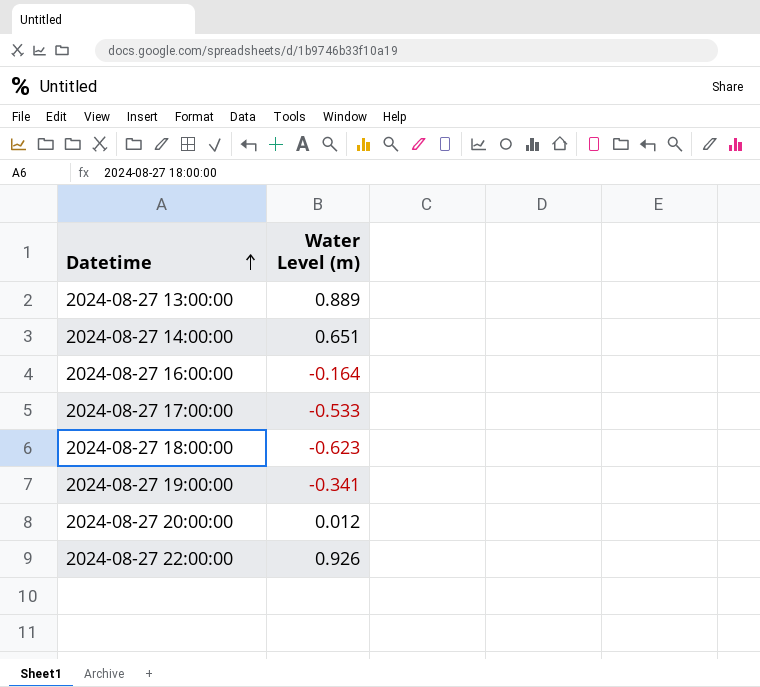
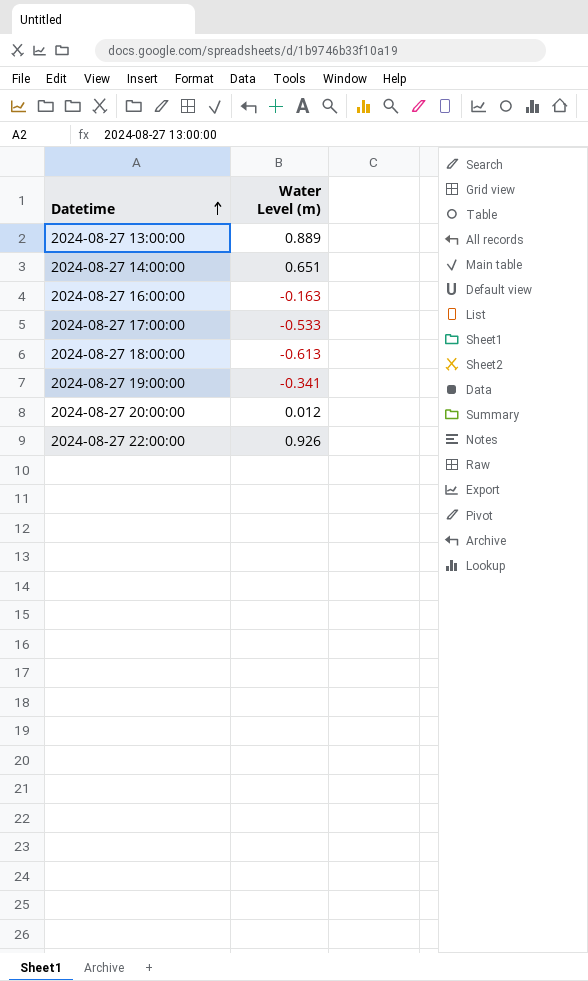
2024-08-27 16:00:00 | Water Level (m): -0.164 -> -0.163
2024-08-27 18:00:00 | Water Level (m): -0.623 -> -0.613

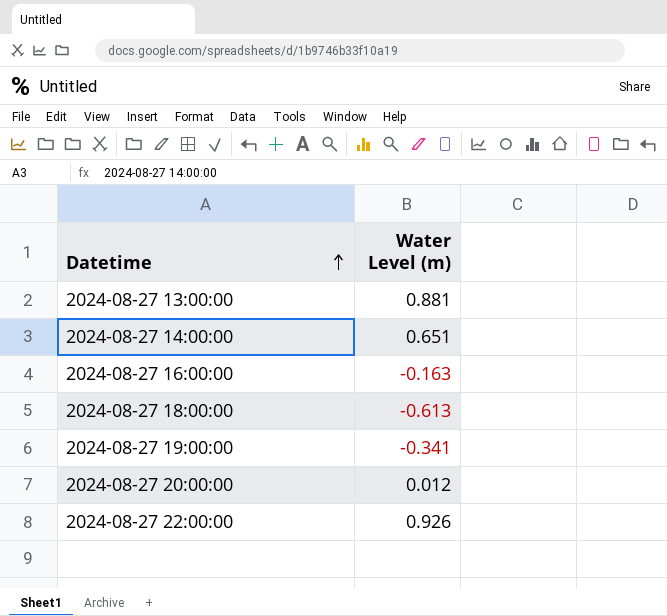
row 2024-08-27 17:00:00: -0.533 -> none
2024-08-27 13:00:00 | Water Level (m): 0.889 -> 0.881

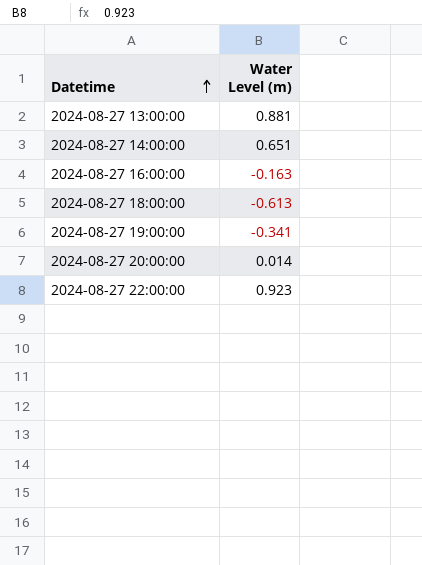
2024-08-27 20:00:00 | Water Level (m): 0.012 -> 0.014
2024-08-27 22:00:00 | Water Level (m): 0.926 -> 0.923

